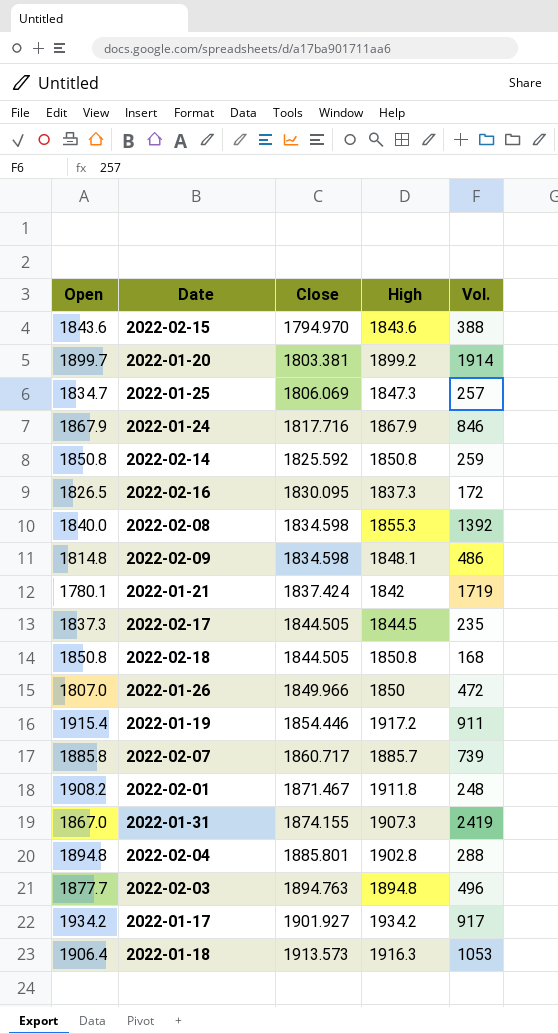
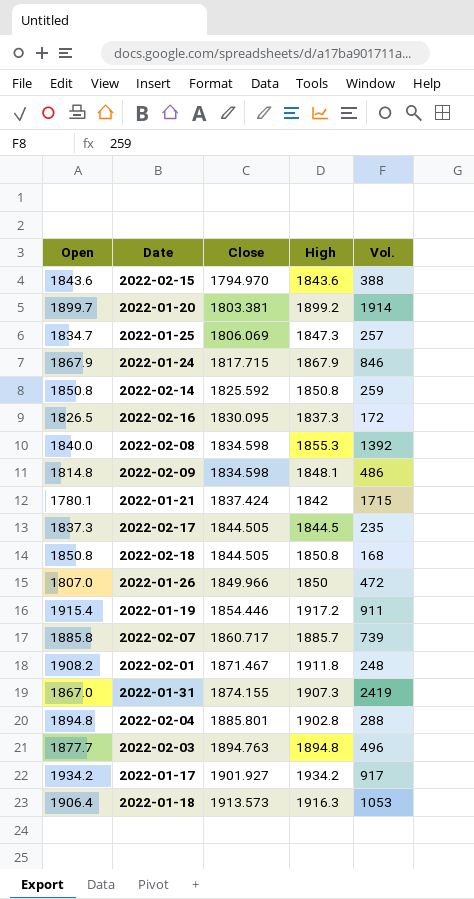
2022-01-24 | Close: 1817.716 -> 1817.715
2022-01-21 | Vol.: 1719 -> 1715

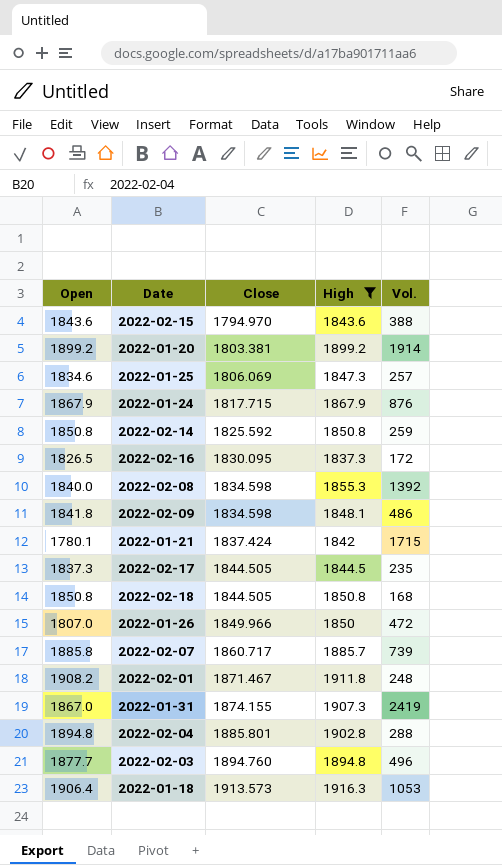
filter: none -> High <= 1916.3
2022-01-20 | Open: 1899.7 -> 1899.2
2022-01-25 | Open: 1834.7 -> 1834.6
2022-01-24 | Vol.: 846 -> 876
2022-02-09 | Open: 1814.8 -> 1841.8
2022-02-03 | Close: 1894.763 -> 1894.760

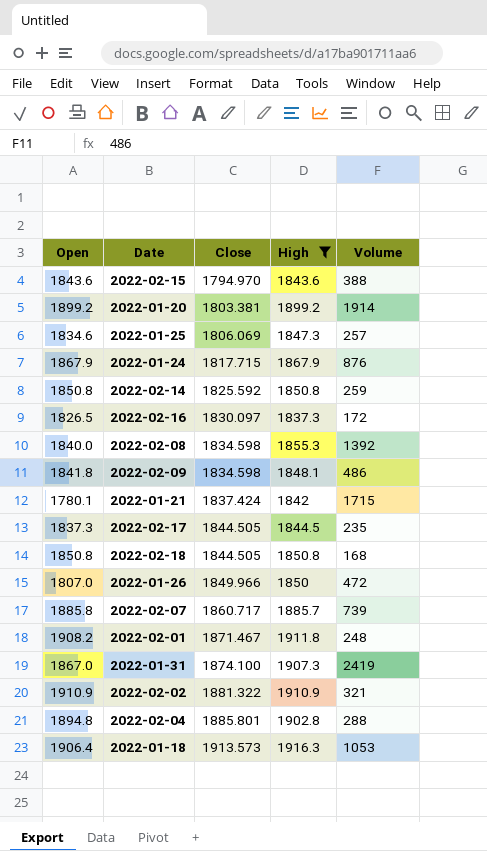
column name: Vol. -> Volume
row 2022-02-03: 1877.7 | 1894.760 | 1894.8 | 496 -> none
2022-02-16 | Close: 1830.095 -> 1830.097
2022-01-31 | Close: 1874.155 -> 1874.100
row 2022-02-02: none -> 1910.9 | 1881.322 | 1910.9 | 321

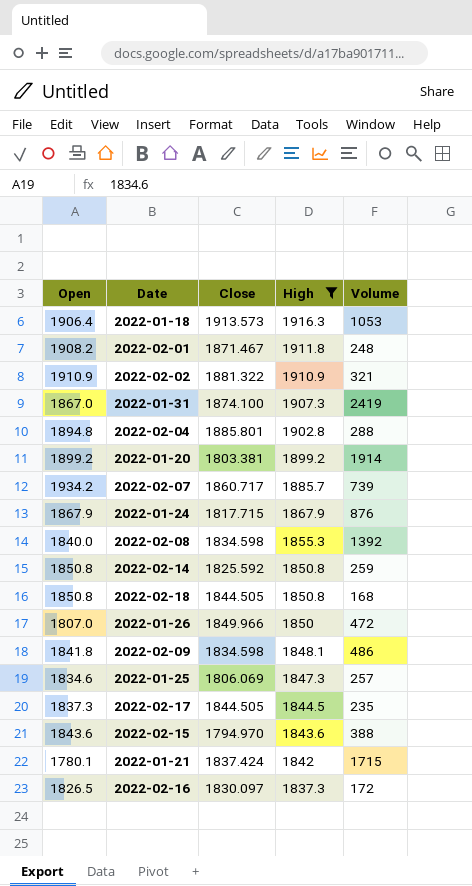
row order: Close ascending -> High descending
2022-02-07 | Open: 1885.8 -> 1934.2

